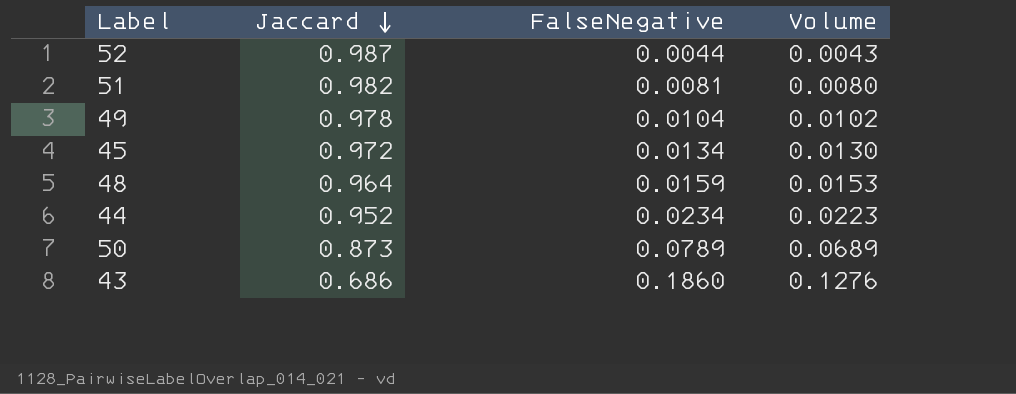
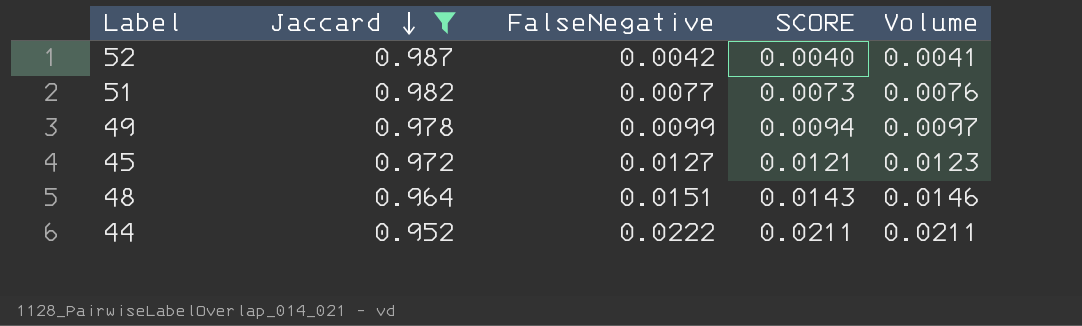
filter: none -> Jaccard >= 0.952
column SCORE | formula: none -> [FalseNegative] * 0.95
52 | FalseNegative: 0.0044 -> 0.0042
52 | Volume: 0.0043 -> 0.0041
51 | FalseNegative: 0.0081 -> 0.0077
51 | Volume: 0.0080 -> 0.0076
49 | FalseNegative: 0.0104 -> 0.0099
49 | Volume: 0.0102 -> 0.0097
45 | FalseNegative: 0.0134 -> 0.0127
45 | Volume: 0.0130 -> 0.0123
48 | FalseNegative: 0.0159 -> 0.0151
48 | Volume: 0.0153 -> 0.0146
44 | FalseNegative: 0.0234 -> 0.0222
44 | Volume: 0.0223 -> 0.0211

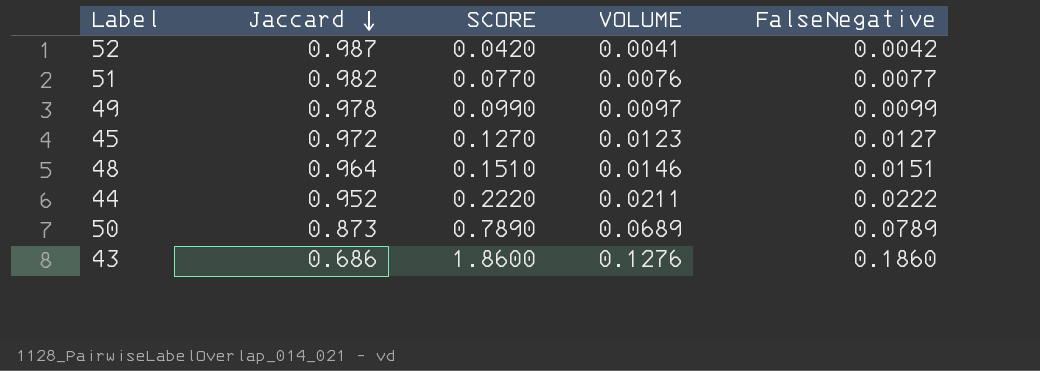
filter: Jaccard >= 0.952 -> none
column SCORE | formula: [FalseNegative] * 0.95 -> [FalseNegative] * 10
column name: Volume -> VOLUME
column FalseNegative | position: 3 -> 5

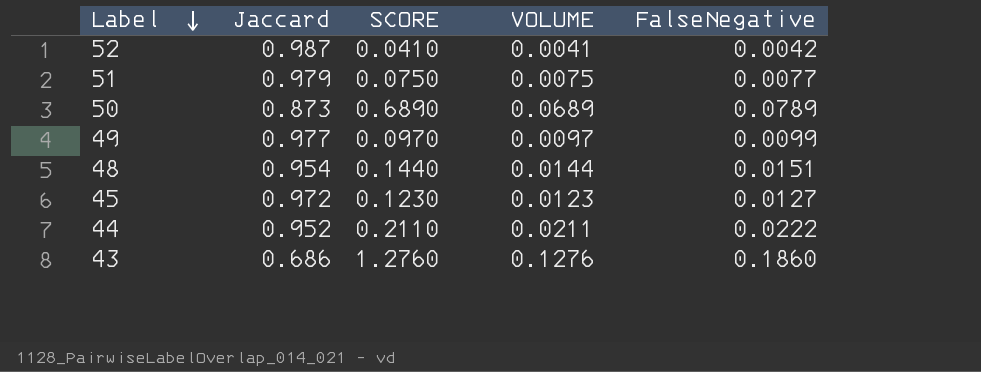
row order: Jaccard descending -> Label descending
column SCORE | formula: [FalseNegative] * 10 -> [VOLUME] * 10
51 | Jaccard: 0.982 -> 0.979
51 | VOLUME: 0.0076 -> 0.0075
49 | Jaccard: 0.978 -> 0.977
48 | Jaccard: 0.964 -> 0.954
48 | VOLUME: 0.0146 -> 0.0144

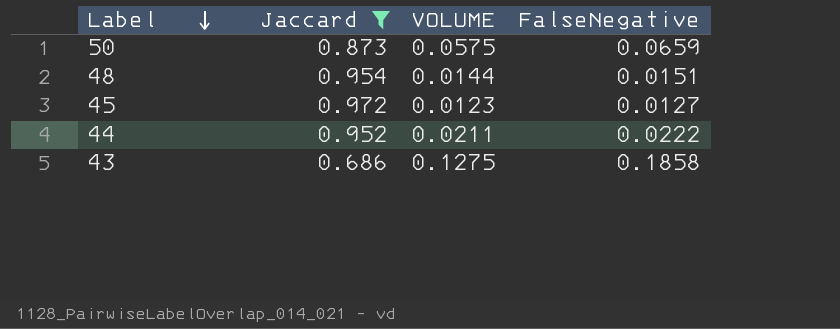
filter: none -> Jaccard <= 0.972
column SCORE | formula: [VOLUME] * 10 -> none
50 | VOLUME: 0.0689 -> 0.0575
50 | FalseNegative: 0.0789 -> 0.0659
43 | VOLUME: 0.1276 -> 0.1275
43 | FalseNegative: 0.1860 -> 0.1858

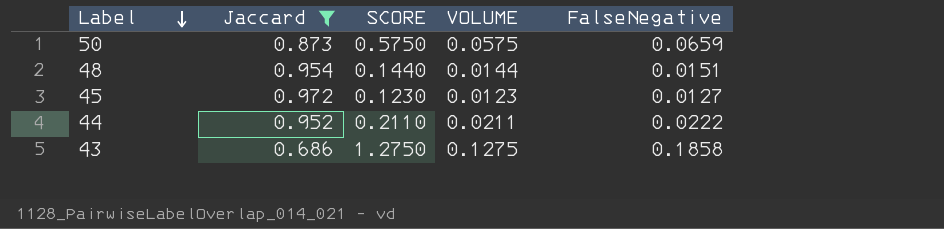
column SCORE | formula: none -> [VOLUME] * 10

